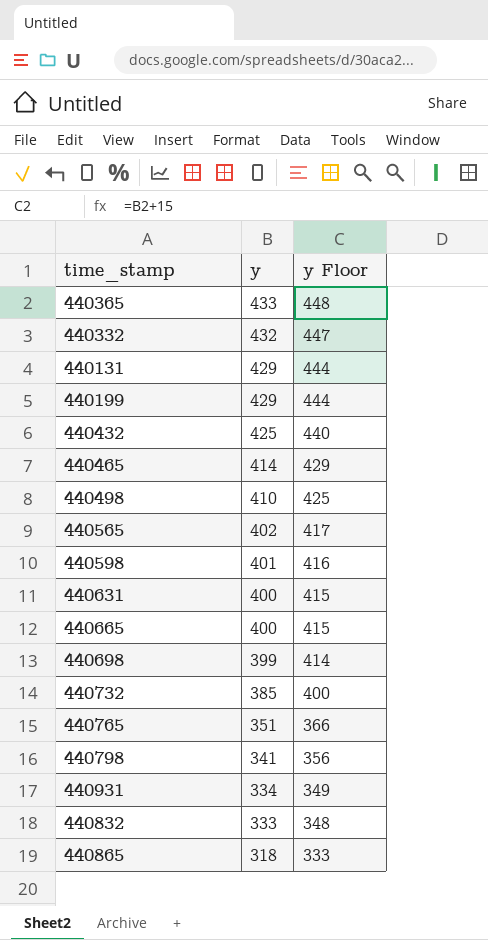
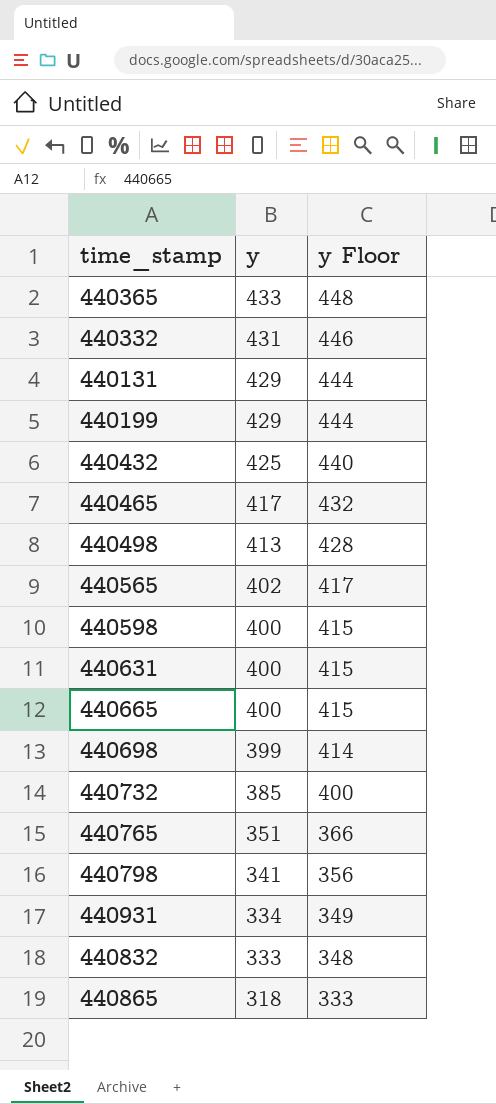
440332 | y: 432 -> 431
440332 | y Floor: 447 -> 446
440465 | y: 414 -> 417
440465 | y Floor: 429 -> 432
440498 | y: 410 -> 413
440498 | y Floor: 425 -> 428
440598 | y: 401 -> 400
440598 | y Floor: 416 -> 415

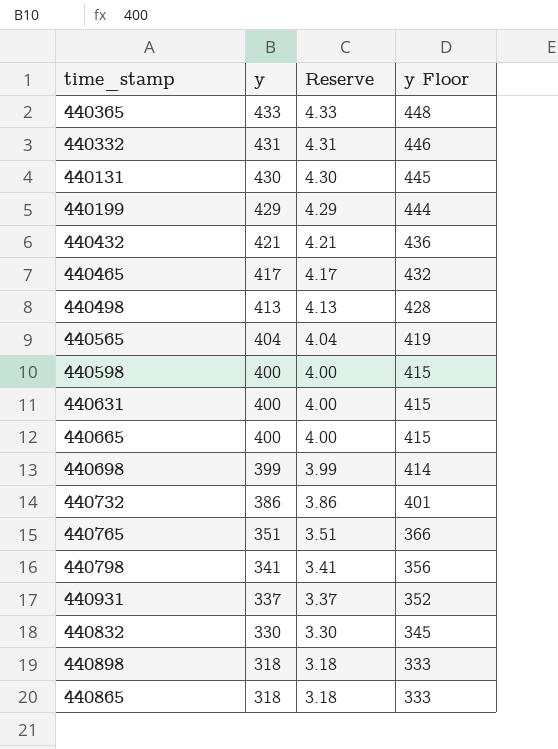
column Reserve | formula: none -> [y] * 0.01
440131 | y: 429 -> 430
440131 | y Floor: 444 -> 445
440432 | y: 425 -> 421
440432 | y Floor: 440 -> 436
440565 | y: 402 -> 404
440565 | y Floor: 417 -> 419
440732 | y: 385 -> 386
440732 | y Floor: 400 -> 401
440931 | y: 334 -> 337
440931 | y Floor: 349 -> 352
440832 | y: 333 -> 330
440832 | y Floor: 348 -> 345
row 440898: none -> 318 | 3.18 | 333

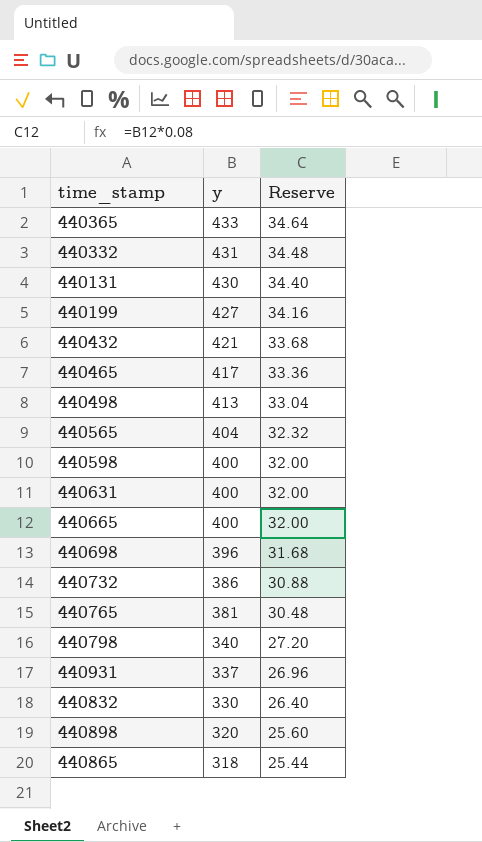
column y Floor | formula: [y] + 15 -> none
column Reserve | formula: [y] * 0.01 -> [y] * 0.08
440199 | y: 429 -> 427
440698 | y: 399 -> 396
440765 | y: 351 -> 381
440798 | y: 341 -> 340
440898 | y: 318 -> 320

